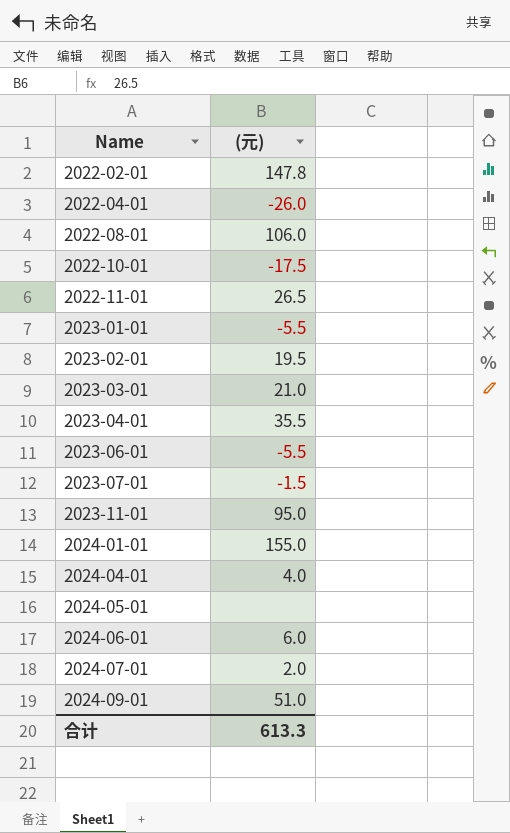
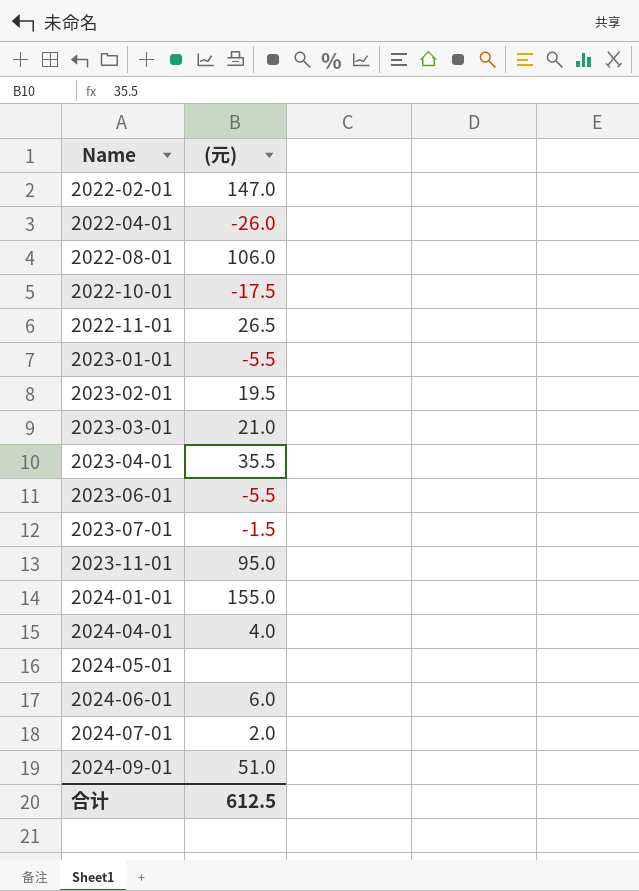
2022-02-01 | (元): 147.8 -> 147.0
合计 | (元): 613.3 -> 612.5

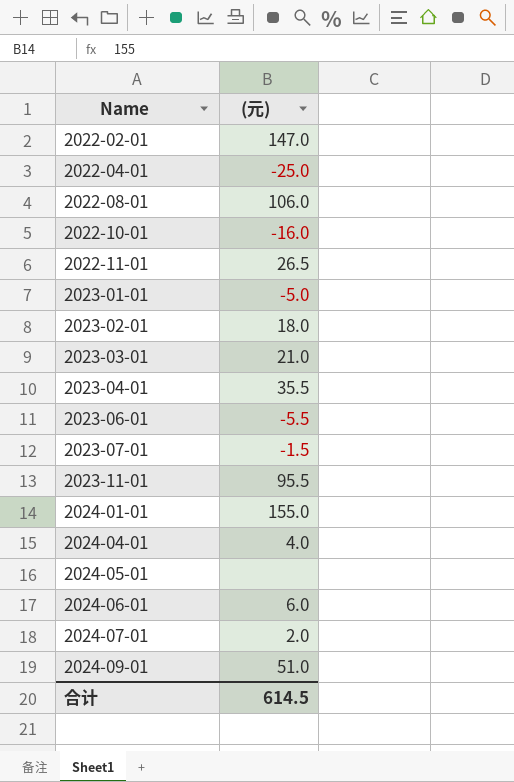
2022-04-01 | (元): -26.0 -> -25.0
2022-10-01 | (元): -17.5 -> -16.0
2023-01-01 | (元): -5.5 -> -5.0
2023-02-01 | (元): 19.5 -> 18.0
2023-11-01 | (元): 95.0 -> 95.5
合计 | (元): 612.5 -> 614.5

